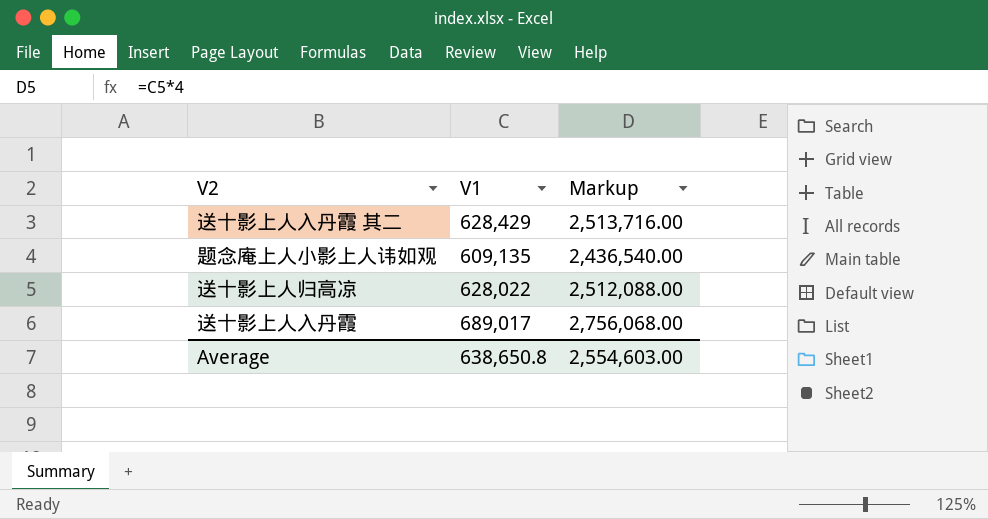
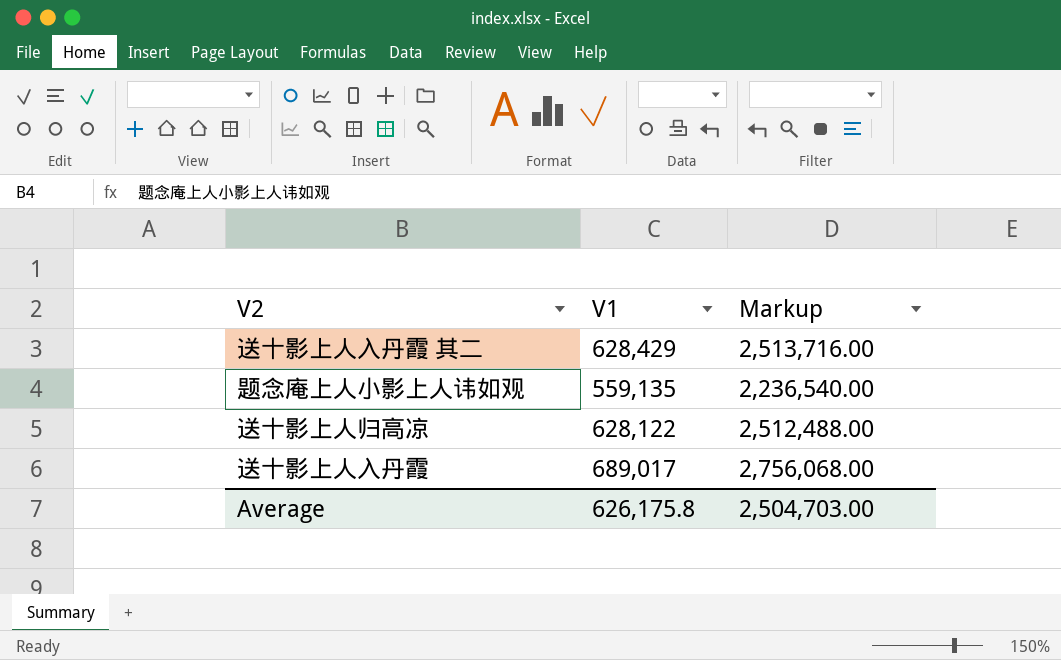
题念庵上人小影上人讳如观 | V1: 609,135 -> 559,135
题念庵上人小影上人讳如观 | Markup: 2,436,540.00 -> 2,236,540.00
送十影上人归高凉 | V1: 628,022 -> 628,122
送十影上人归高凉 | Markup: 2,512,088.00 -> 2,512,488.00
Average | V1: 638,650.8 -> 626,175.8
Average | Markup: 2,554,603.00 -> 2,504,703.00

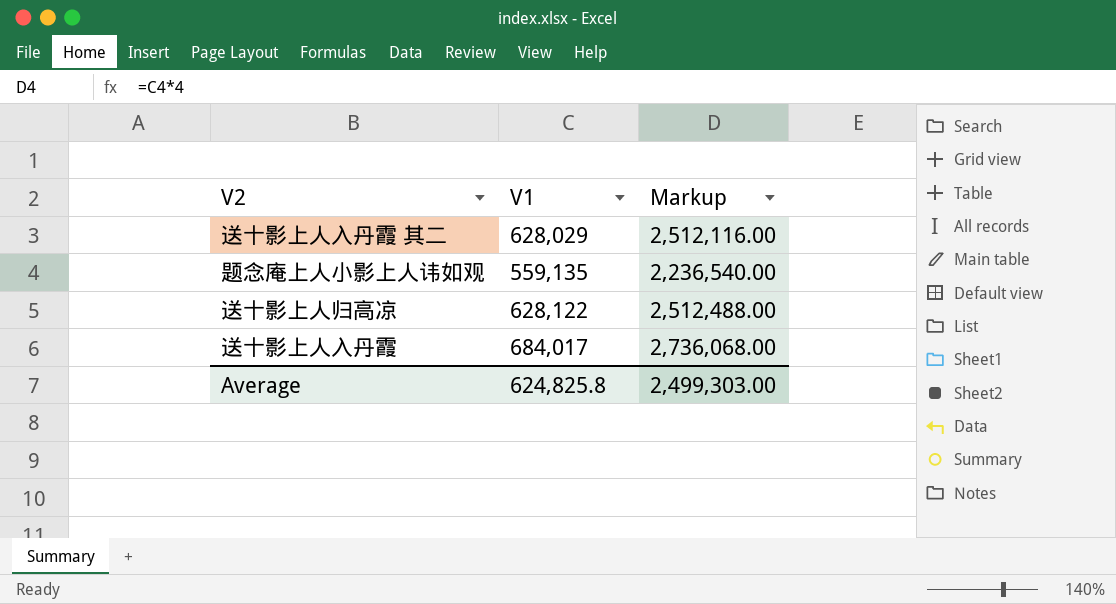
送十影上人入丹霞 其二 | V1: 628,429 -> 628,029
送十影上人入丹霞 其二 | Markup: 2,513,716.00 -> 2,512,116.00
送十影上人入丹霞 | V1: 689,017 -> 684,017
送十影上人入丹霞 | Markup: 2,756,068.00 -> 2,736,068.00
Average | V1: 626,175.8 -> 624,825.8
Average | Markup: 2,504,703.00 -> 2,499,303.00

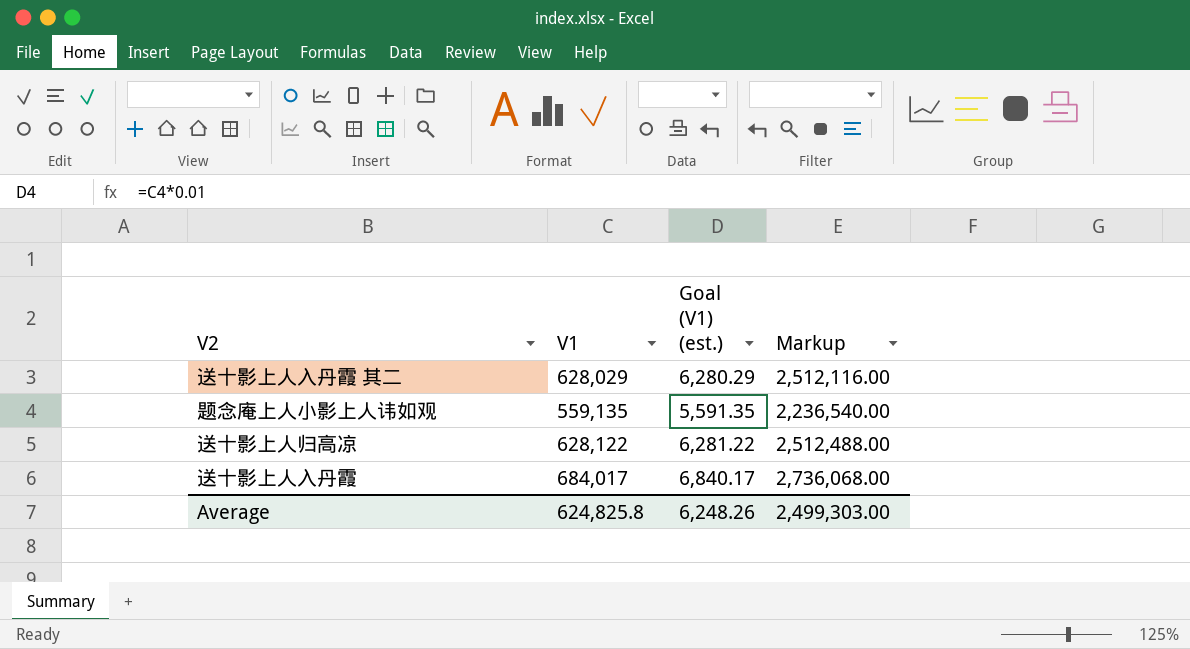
column Goal (V1) (est.) | formula: none -> [V1] * 0.01

